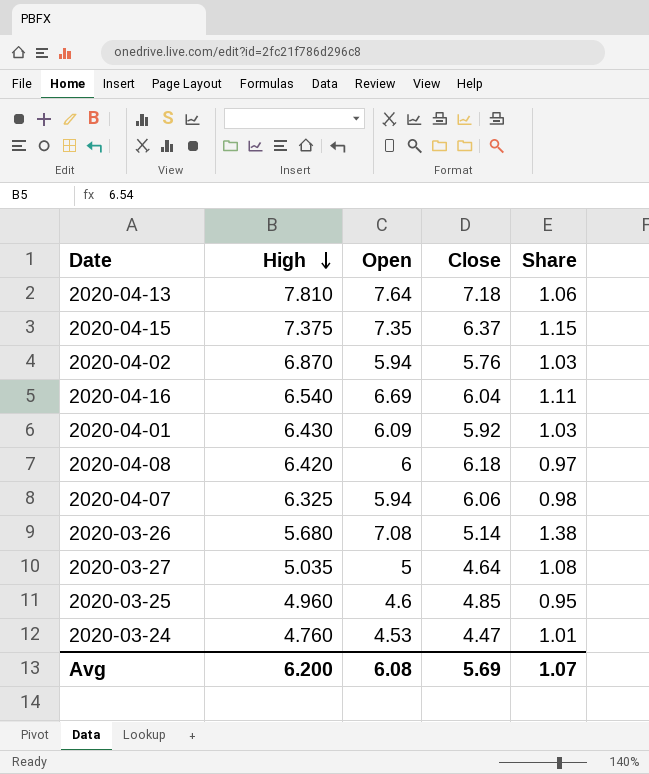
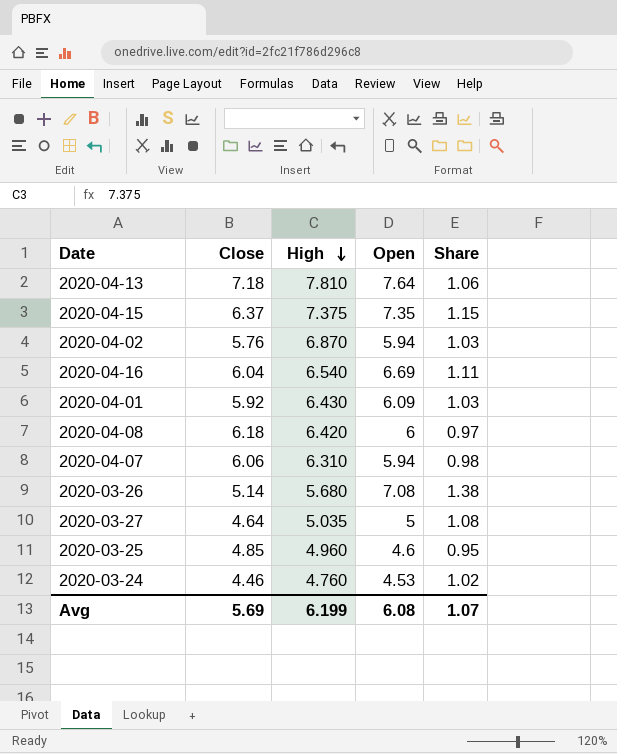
column Close | position: 4 -> 2
2020-04-07 | High: 6.325 -> 6.310
2020-03-24 | Close: 4.47 -> 4.46
2020-03-24 | Share: 1.01 -> 1.02
Avg | High: 6.200 -> 6.199

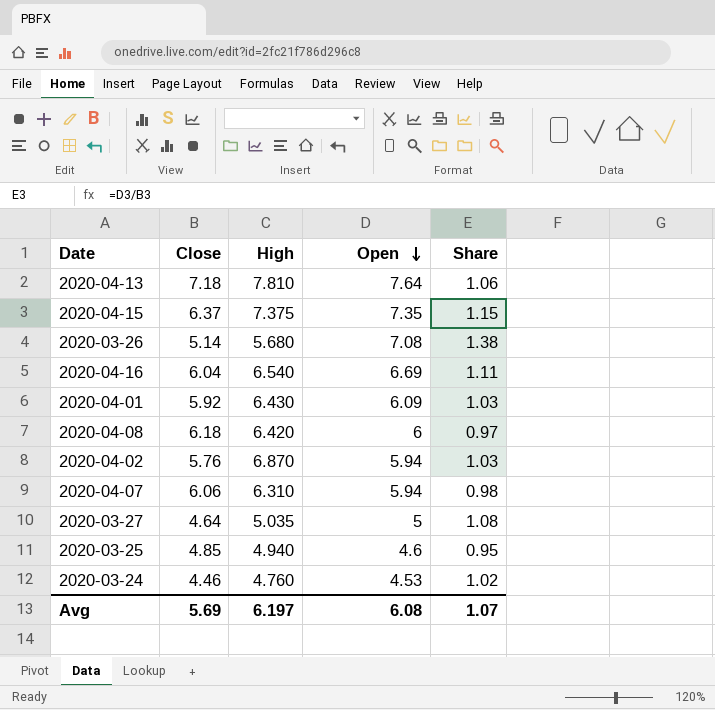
row order: High descending -> Open descending
2020-03-25 | High: 4.960 -> 4.940
Avg | High: 6.199 -> 6.197

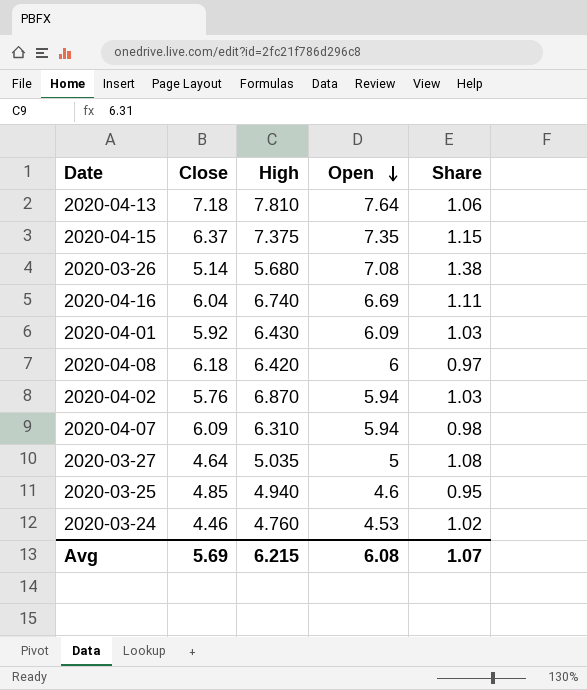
2020-04-16 | High: 6.540 -> 6.740
2020-04-07 | Close: 6.06 -> 6.09
Avg | High: 6.197 -> 6.215

